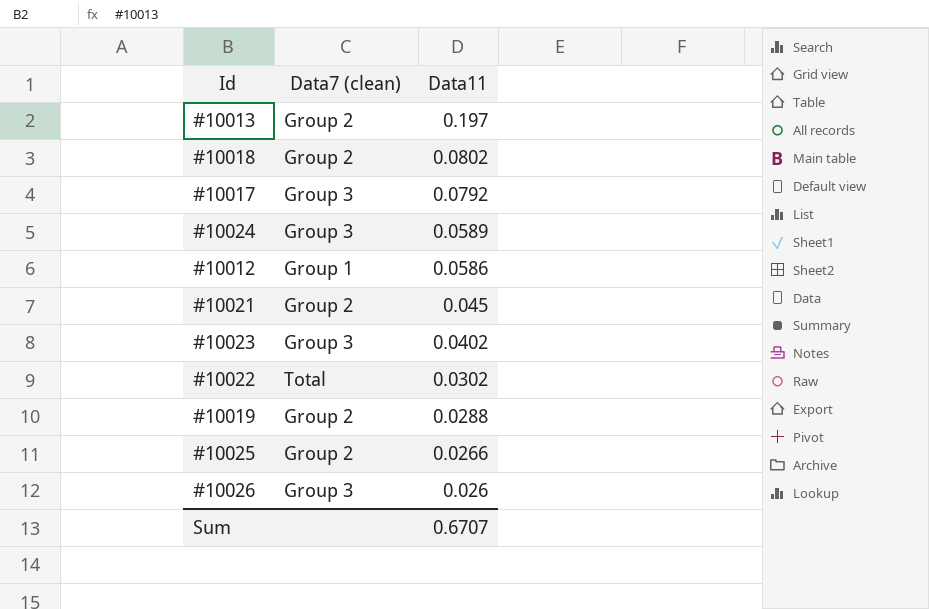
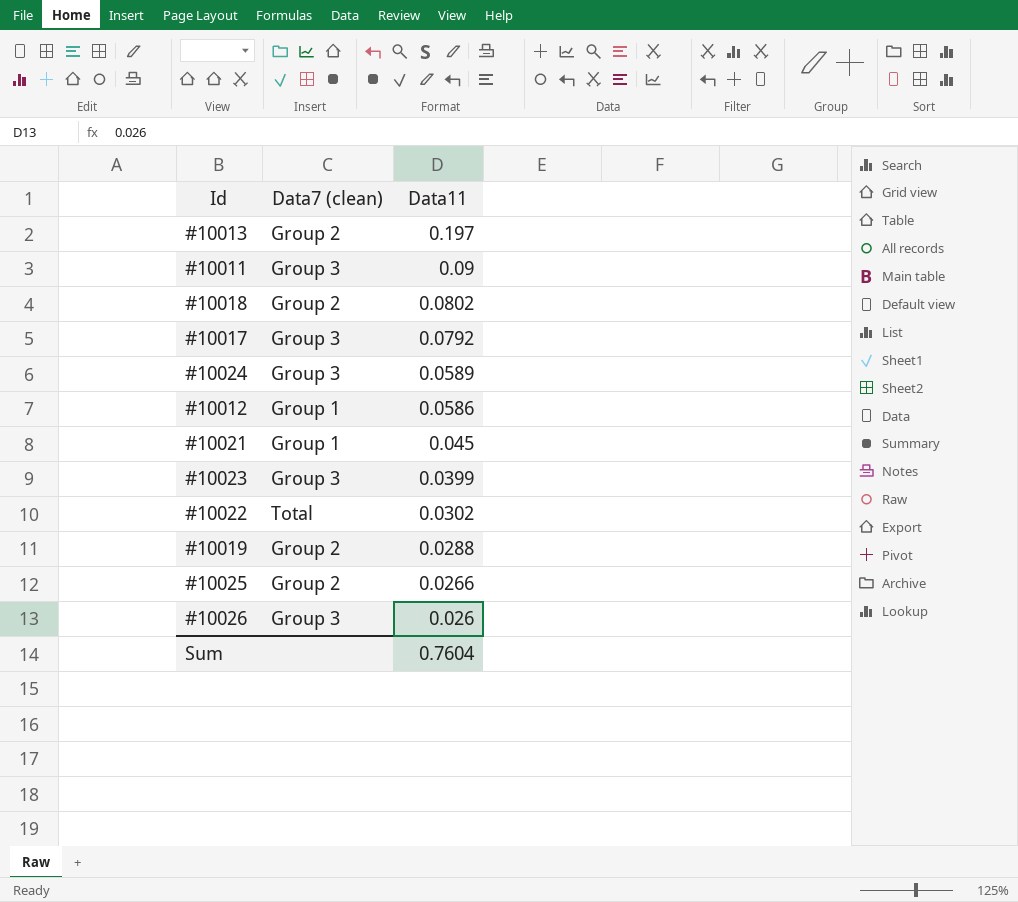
row #10011: none -> Group 3 | 0.09
#10021 | Data7 (clean): Group 2 -> Group 1
#10023 | Data11: 0.0402 -> 0.0399
Sum | Data11: 0.6707 -> 0.7604

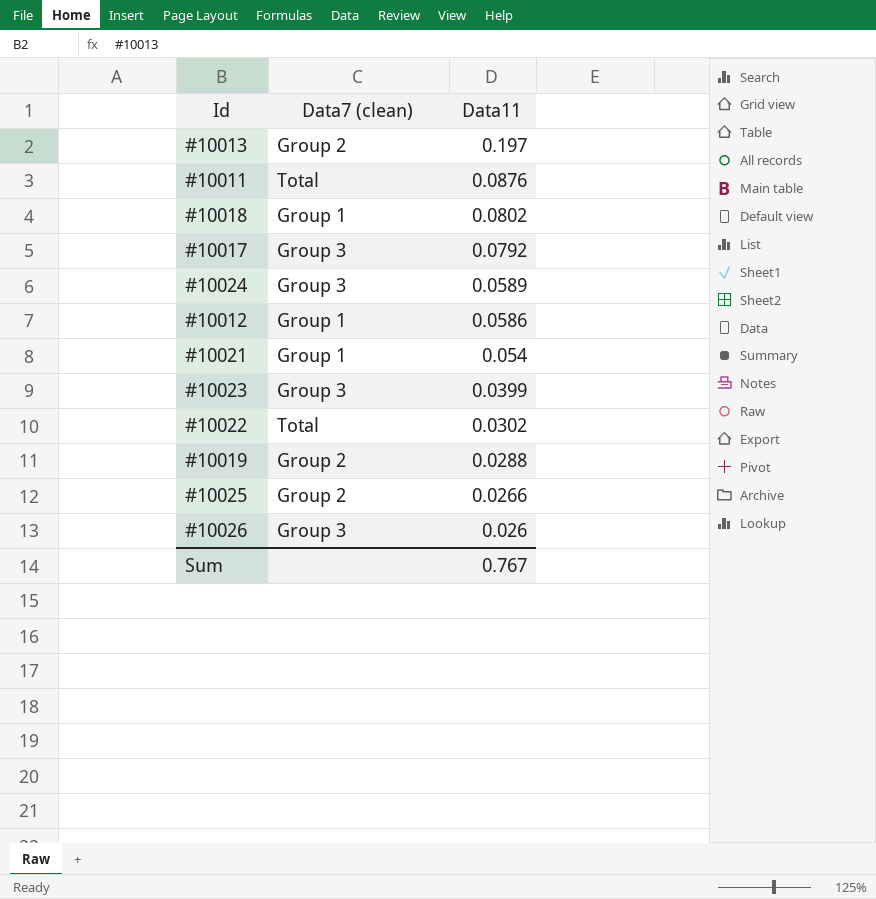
#10011 | Data7 (clean): Group 3 -> Total
#10011 | Data11: 0.09 -> 0.0876
#10018 | Data7 (clean): Group 2 -> Group 1
#10021 | Data11: 0.045 -> 0.054
Sum | Data11: 0.7604 -> 0.767

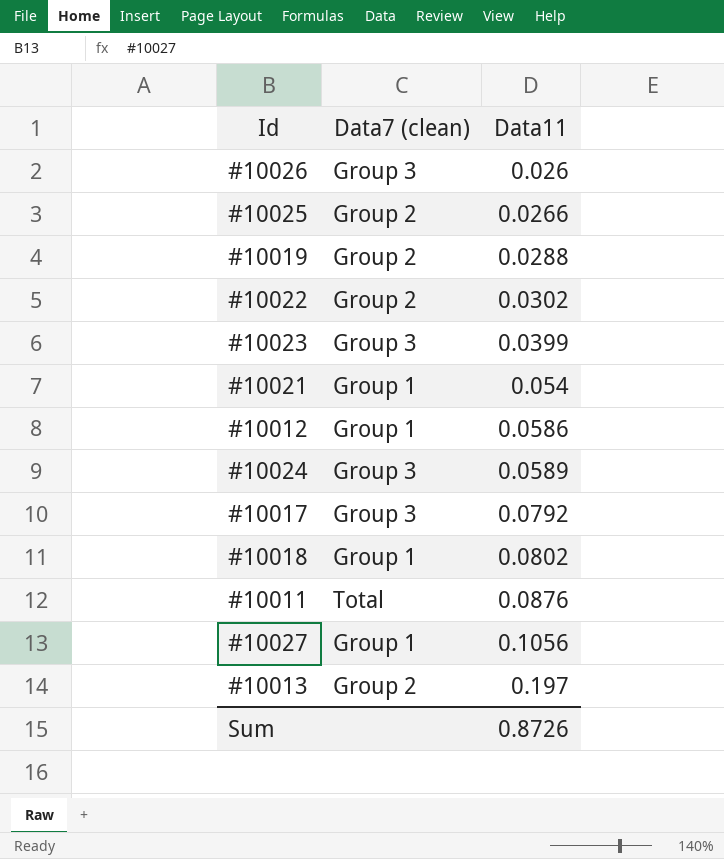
row order: Data11 descending -> Data11 ascending
#10022 | Data7 (clean): Total -> Group 2
row #10027: none -> Group 1 | 0.1056
Sum | Data11: 0.767 -> 0.8726

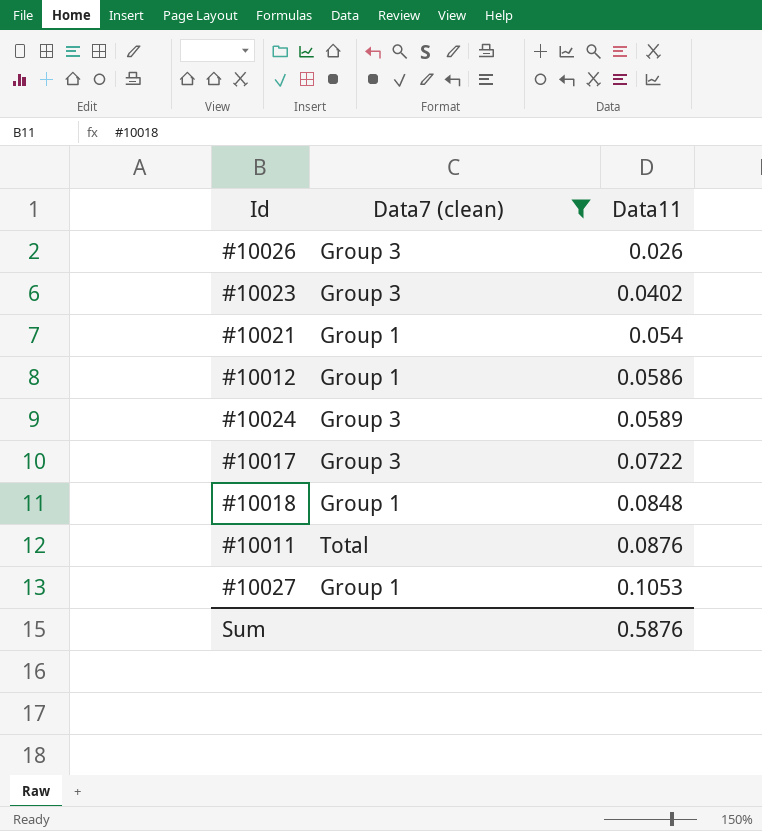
filter: none -> Data7 (clean) != Group 2
#10023 | Data11: 0.0399 -> 0.0402
#10017 | Data11: 0.0792 -> 0.0722
#10018 | Data11: 0.0802 -> 0.0848
#10027 | Data11: 0.1056 -> 0.1053
Sum | Data11: 0.8726 -> 0.5876

